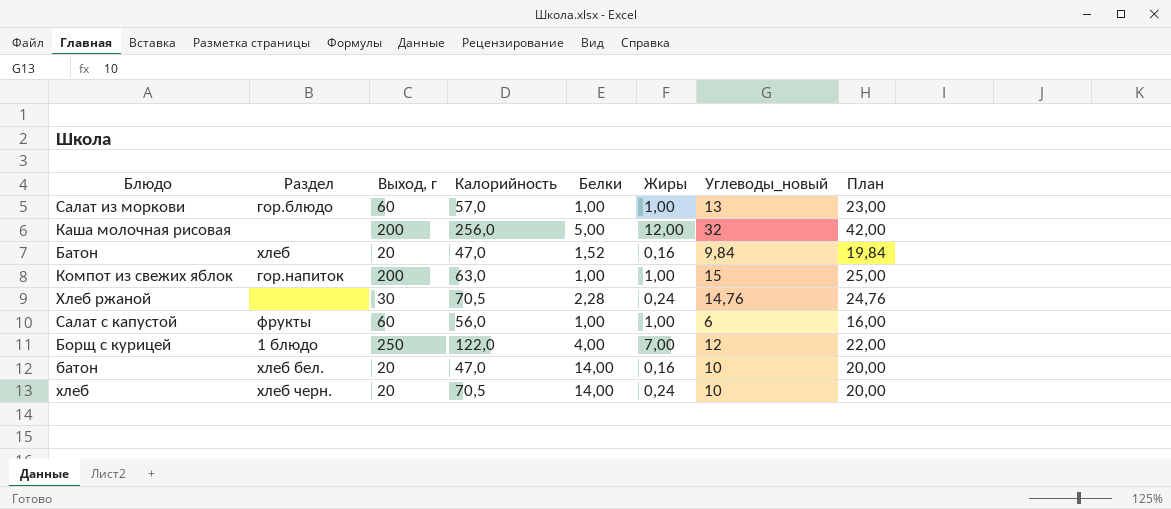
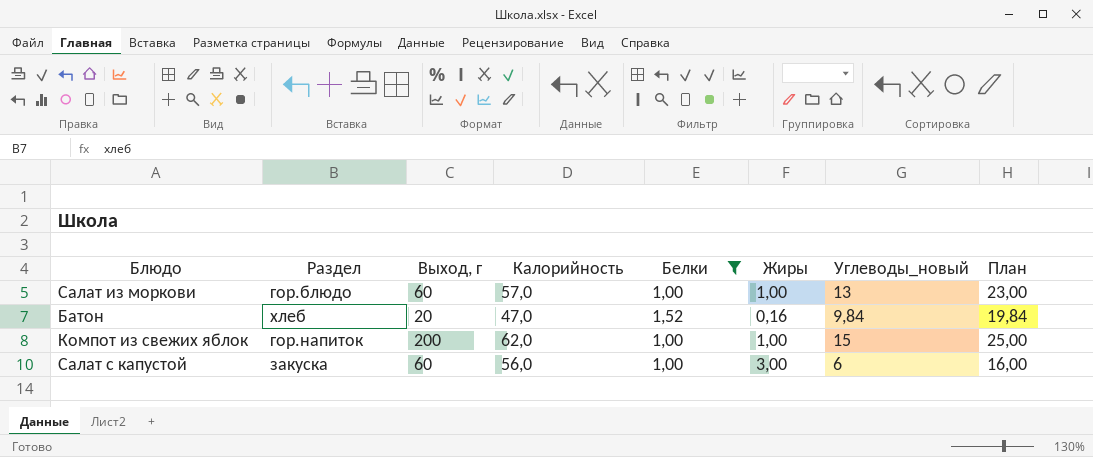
filter: none -> Белки <= 1,52
Компот из свежих яблок | Калорийность: 63,0 -> 62,0
Салат с капустой | Раздел: фрукты -> закуска
Салат с капустой | Жиры: 1,00 -> 3,00

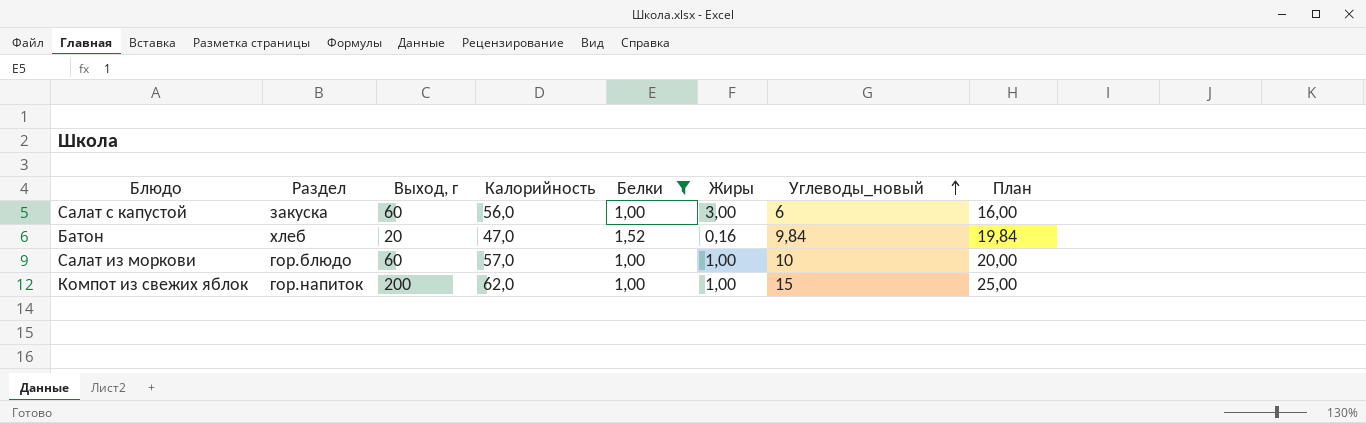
row order: none -> Углеводы_новый ascending
Салат из моркови | Углеводы_новый: 13 -> 10
Салат из моркови | План: 23,00 -> 20,00

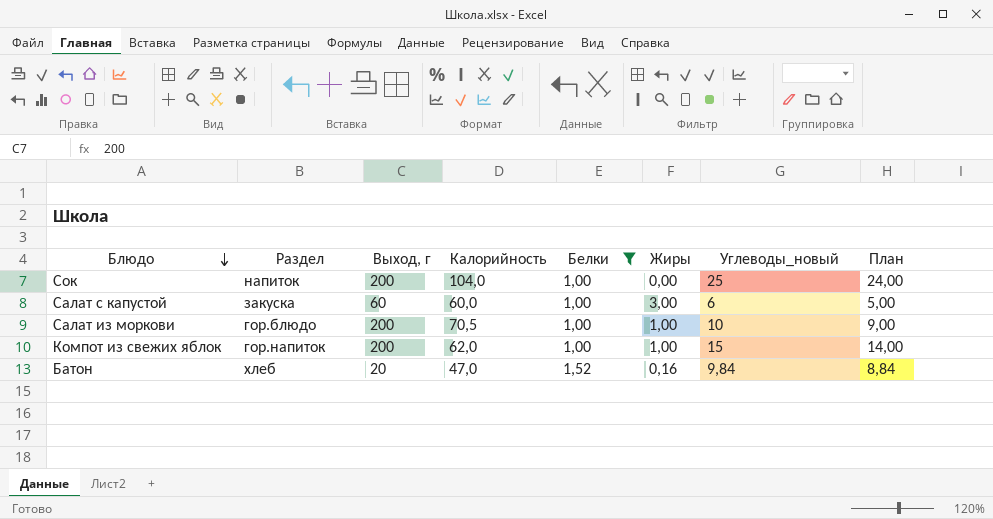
row order: Углеводы_новый ascending -> Блюдо descending
column План | formula: [Углеводы_новый] + 10 -> [Углеводы_новый] - 1
row Сок: none -> напиток | 200 | 104,0 | 1,00 | 0,00 | 25 | 24,00
Салат с капустой | Калорийность: 56,0 -> 60,0
Салат из моркови | Выход, г: 60 -> 200
Салат из моркови | Калорийность: 57,0 -> 70,5

